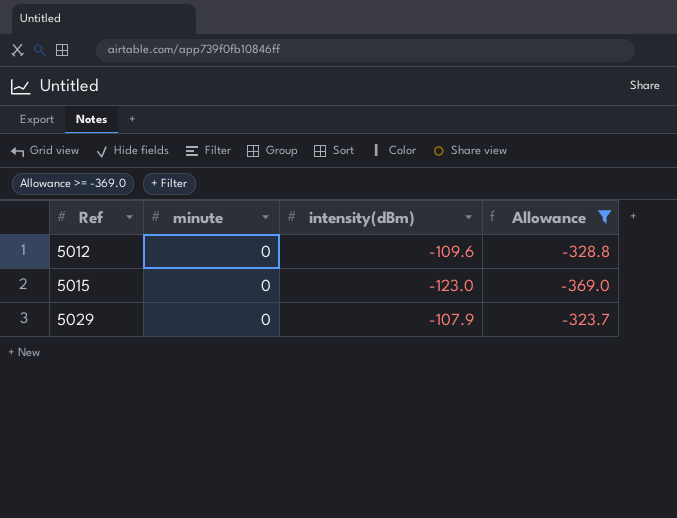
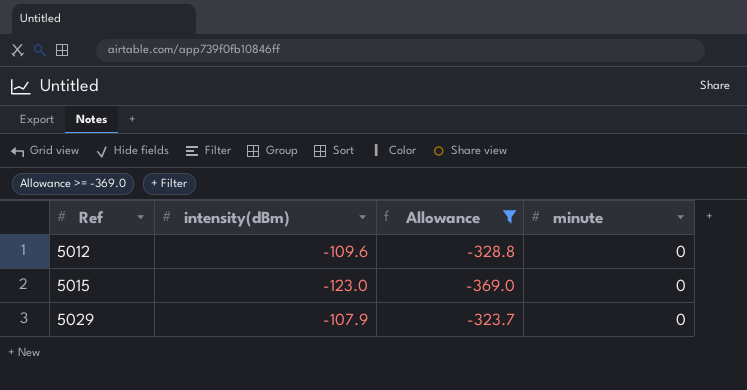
column minute | position: 2 -> 4

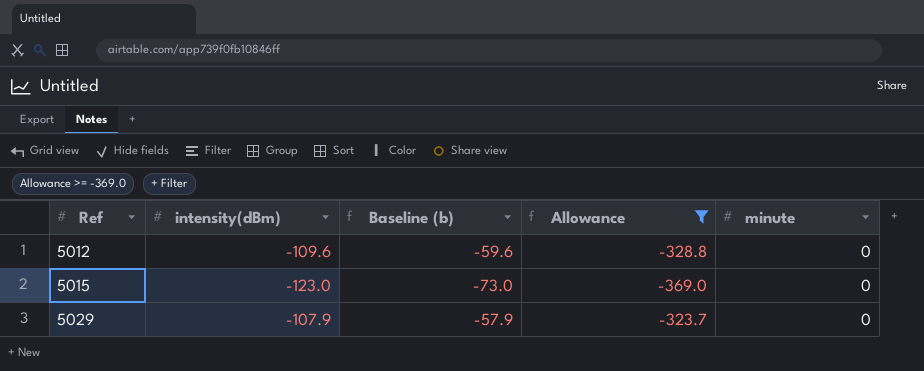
column Baseline (b) | formula: none -> [intensity(dBm)] + 50

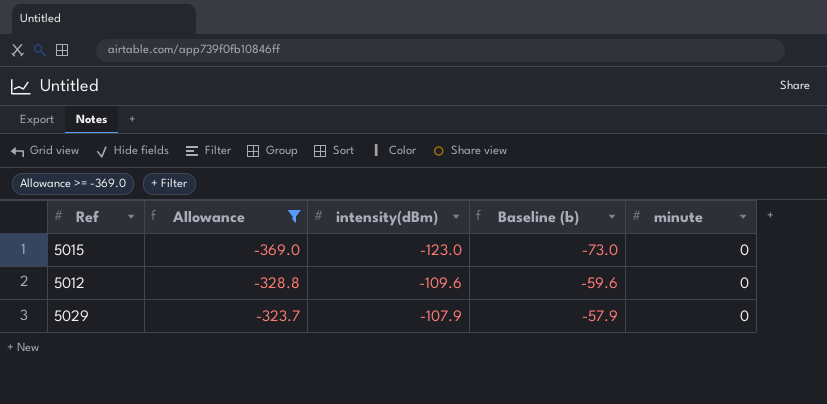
row order: Ref ascending -> Allowance ascending
column Allowance | position: 4 -> 2

